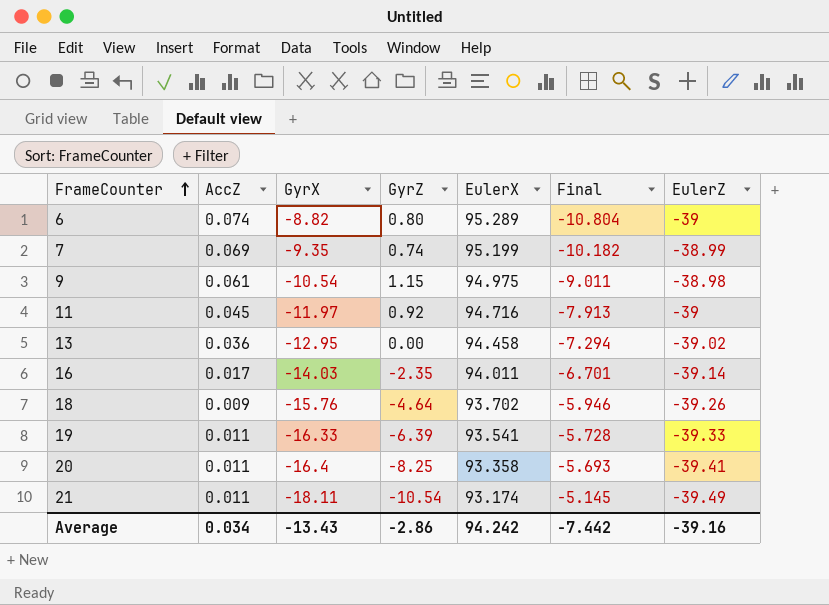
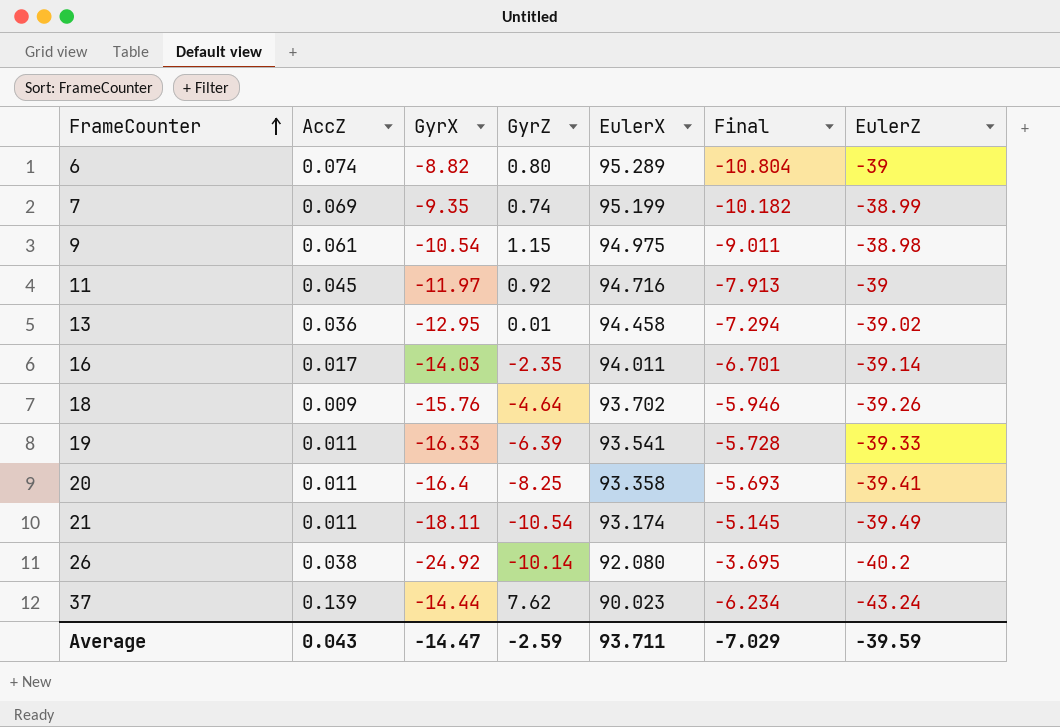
13 | GyrZ: 0.00 -> 0.01
row 26: none -> 0.038 | -24.92 | -10.14 | 92.080 | -3.695 | -40.2
row 37: none -> 0.139 | -14.44 | 7.62 | 90.023 | -6.234 | -43.24
Average | AccZ: 0.034 -> 0.043
Average | GyrX: -13.43 -> -14.47
Average | GyrZ: -2.86 -> -2.59
Average | EulerX: 94.242 -> 93.711
Average | Final: -7.442 -> -7.029
Average | EulerZ: -39.16 -> -39.59

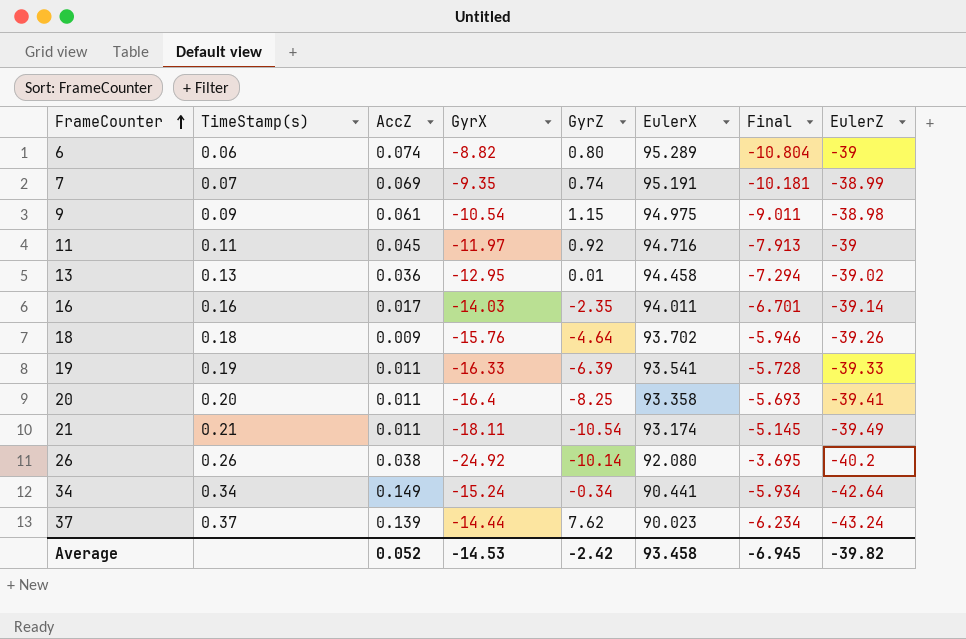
column TimeStamp(s) | position: none -> 2
7 | EulerX: 95.199 -> 95.191
7 | Final: -10.182 -> -10.181
row 34: none -> 0.34 | 0.149 | -15.24 | -0.34 | 90.441 | -5.934 | -42.64
Average | AccZ: 0.043 -> 0.052
Average | GyrX: -14.47 -> -14.53
Average | GyrZ: -2.59 -> -2.42
Average | EulerX: 93.711 -> 93.458
Average | Final: -7.029 -> -6.945
Average | EulerZ: -39.59 -> -39.82

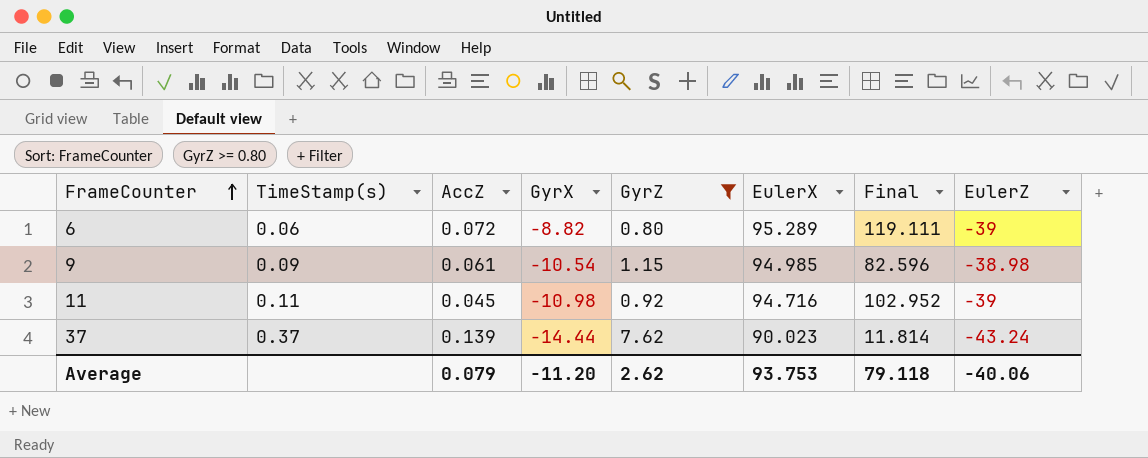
filter: none -> GyrZ >= 0.80
column Final | formula: [EulerX] / [GyrX] -> [EulerX] / [GyrZ]
6 | AccZ: 0.074 -> 0.072
9 | EulerX: 94.975 -> 94.985
11 | GyrX: -11.97 -> -10.98
Average | AccZ: 0.052 -> 0.079
Average | GyrX: -14.53 -> -11.20
Average | GyrZ: -2.42 -> 2.62
Average | EulerX: 93.458 -> 93.753
Average | Final: -6.945 -> 79.118
Average | EulerZ: -39.82 -> -40.06

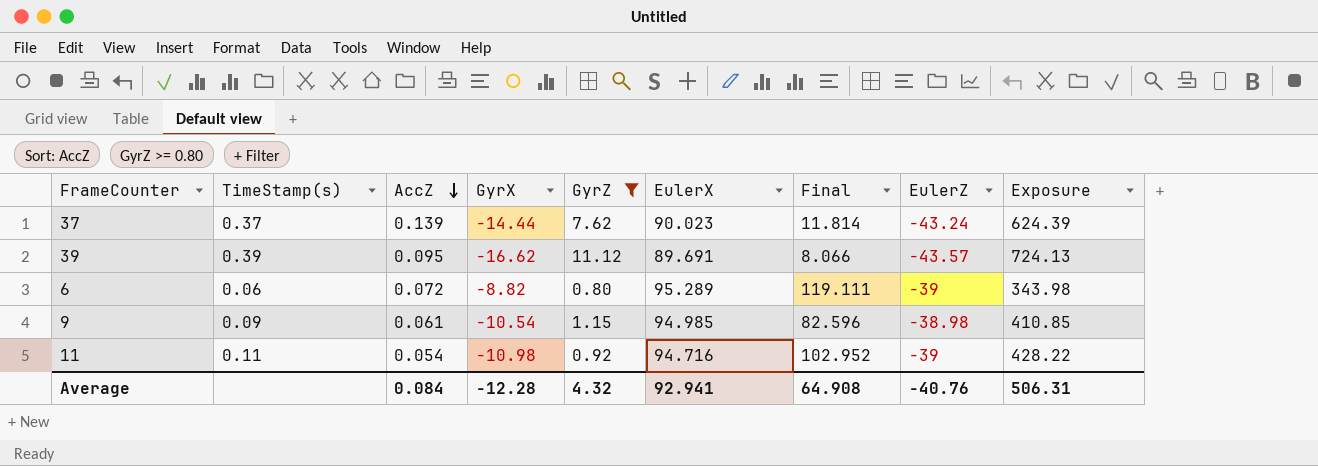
row order: FrameCounter ascending -> AccZ descending
column Exposure | formula: none -> [GyrX] * [EulerZ]
row 39: none -> 0.39 | 0.095 | -16.62 | 11.12 | 89.691 | 8.066 | -43.57 | 724.13
11 | AccZ: 0.045 -> 0.054
Average | AccZ: 0.079 -> 0.084
Average | GyrX: -11.20 -> -12.28
Average | GyrZ: 2.62 -> 4.32
Average | EulerX: 93.753 -> 92.941
Average | Final: 79.118 -> 64.908
Average | EulerZ: -40.06 -> -40.76

